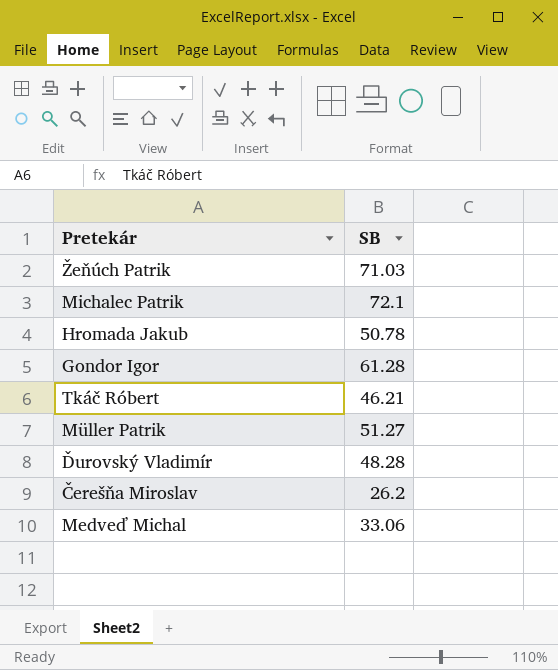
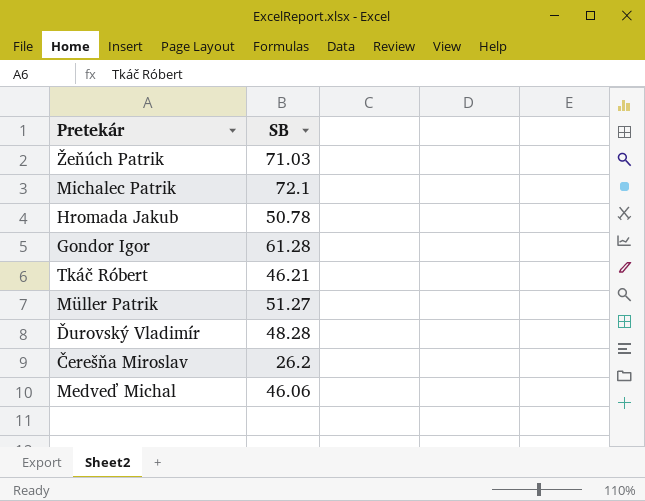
Medveď Michal | SB: 33.06 -> 46.06

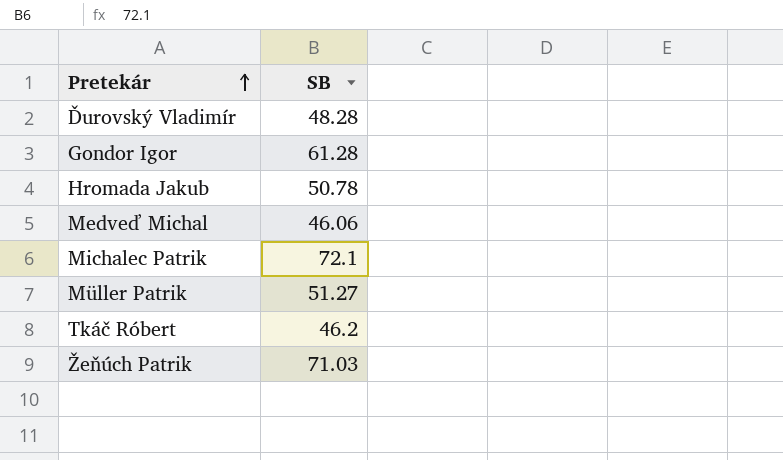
row order: none -> Pretekár ascending
row Čerešňa Miroslav: 26.2 -> none
Tkáč Róbert | SB: 46.21 -> 46.2

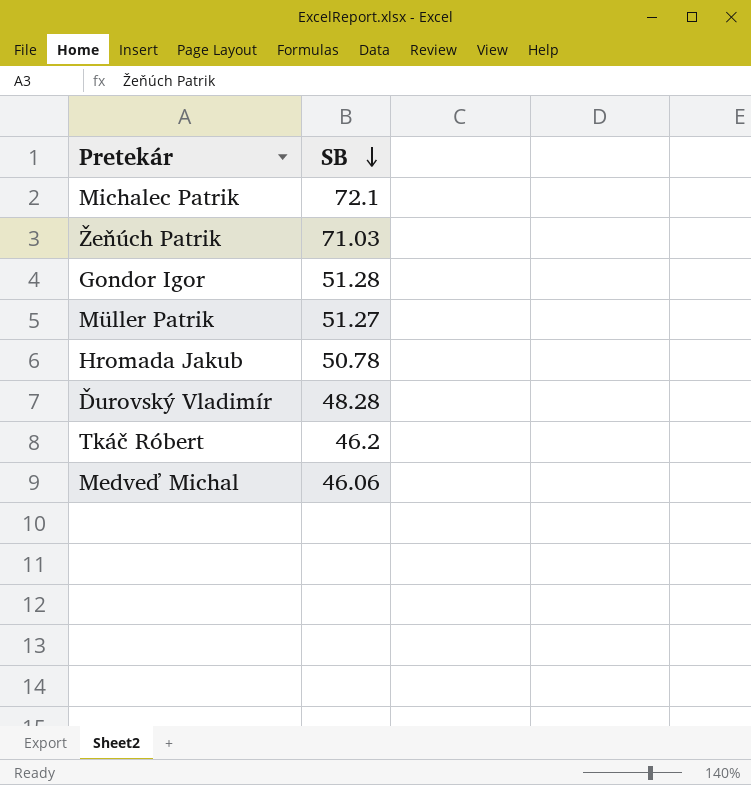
row order: Pretekár ascending -> SB descending
Gondor Igor | SB: 61.28 -> 51.28

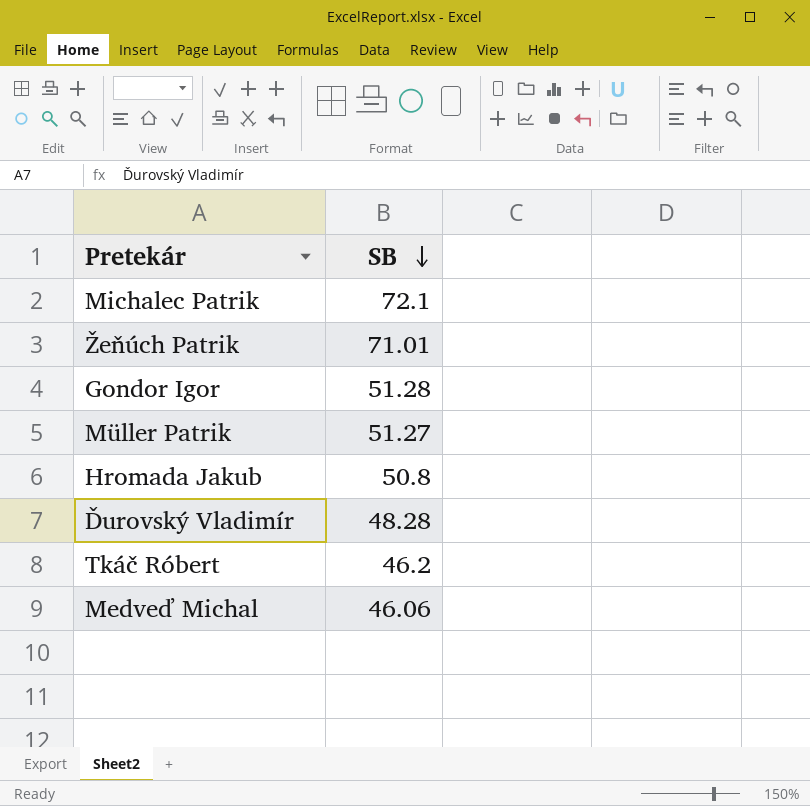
Žeňúch Patrik | SB: 71.03 -> 71.01
Hromada Jakub | SB: 50.78 -> 50.8

